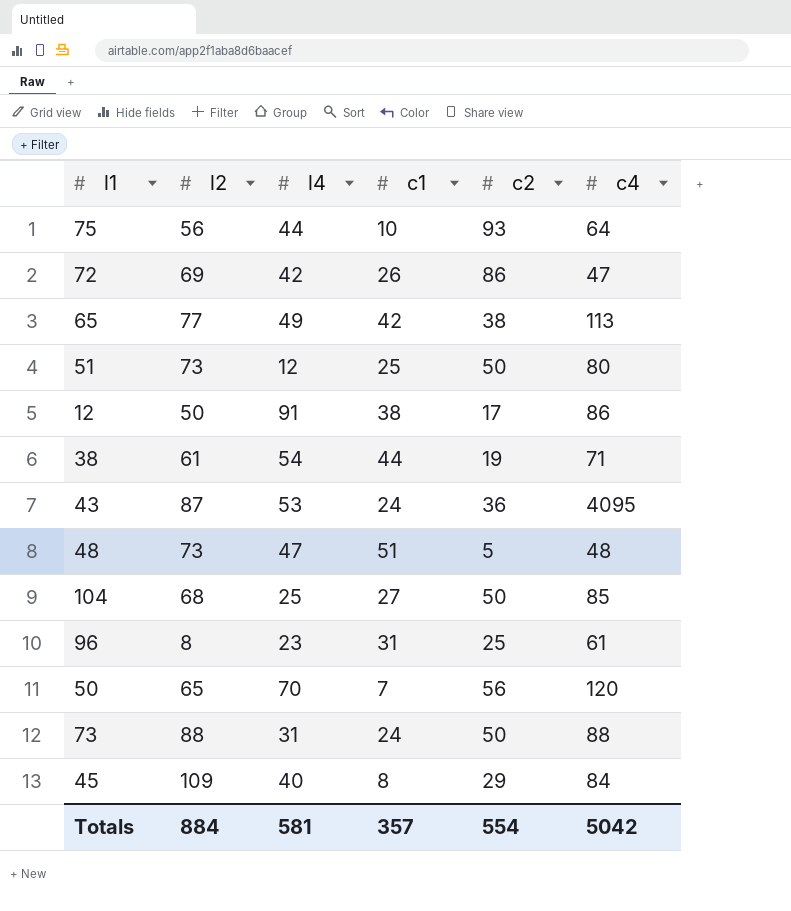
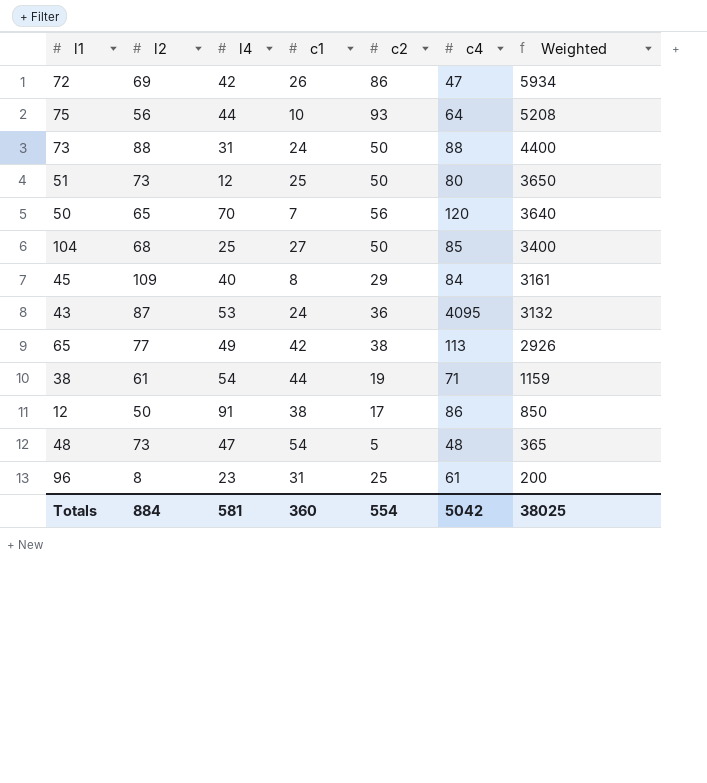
row order: none -> Weighted descending
column Weighted | formula: none -> [l2] * [c2]
48 | c1: 51 -> 54
Totals | c1: 357 -> 360

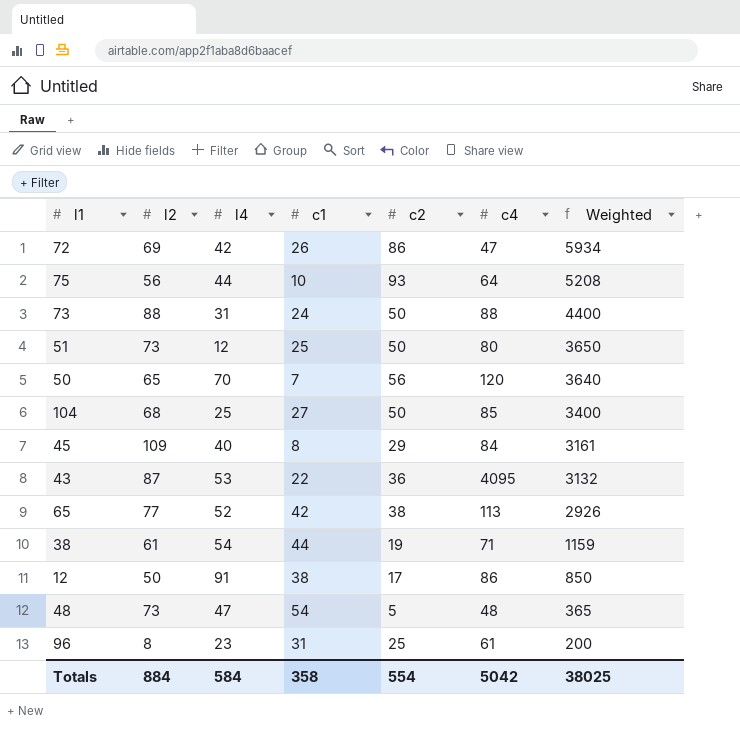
43 | c1: 24 -> 22
65 | l4: 49 -> 52
Totals | l4: 581 -> 584
Totals | c1: 360 -> 358

